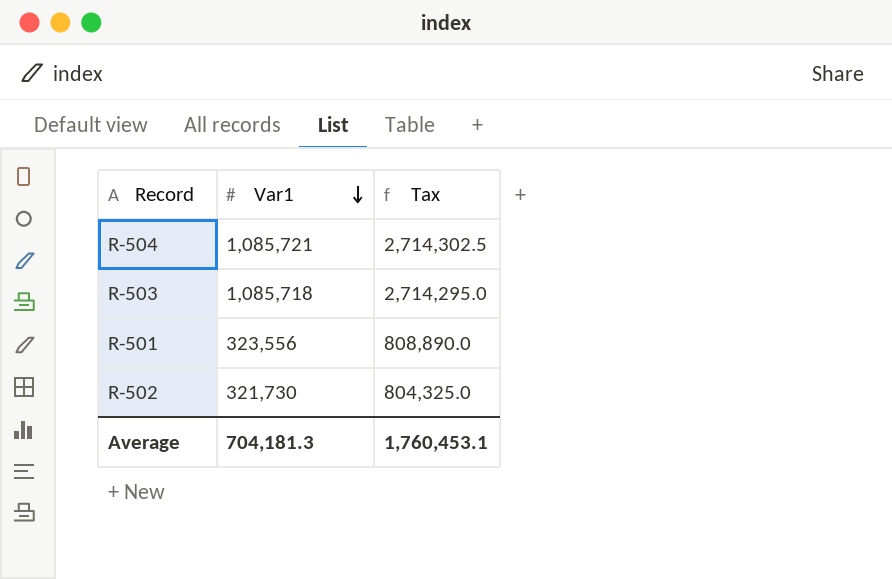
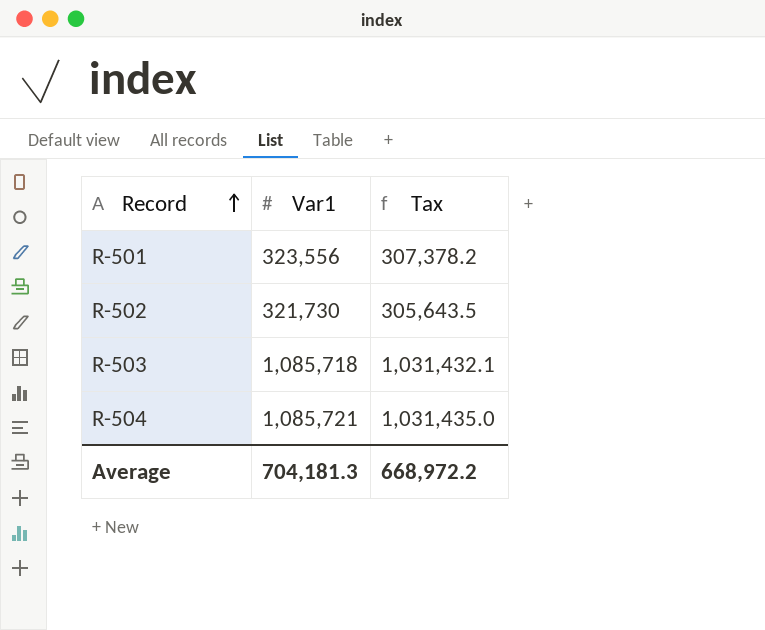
row order: Var1 descending -> Record ascending
column Tax | formula: [Var1] * 2.5 -> [Var1] * 0.95
Average | Tax: 1,760,453.1 -> 668,972.2

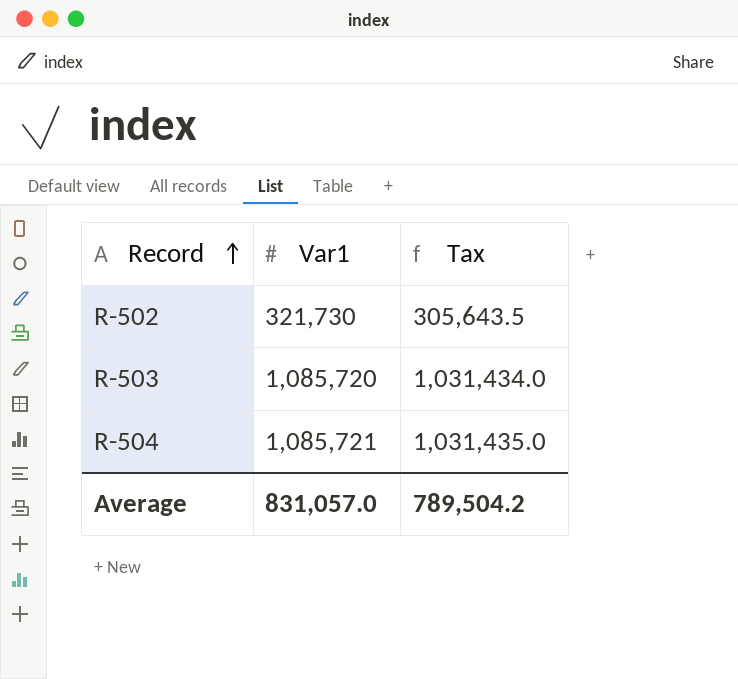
row R-501: 323,556 | 307,378.2 -> none
R-503 | Var1: 1,085,718 -> 1,085,720
R-503 | Tax: 1,031,432.1 -> 1,031,434.0
Average | Var1: 704,181.3 -> 831,057.0
Average | Tax: 668,972.2 -> 789,504.2

